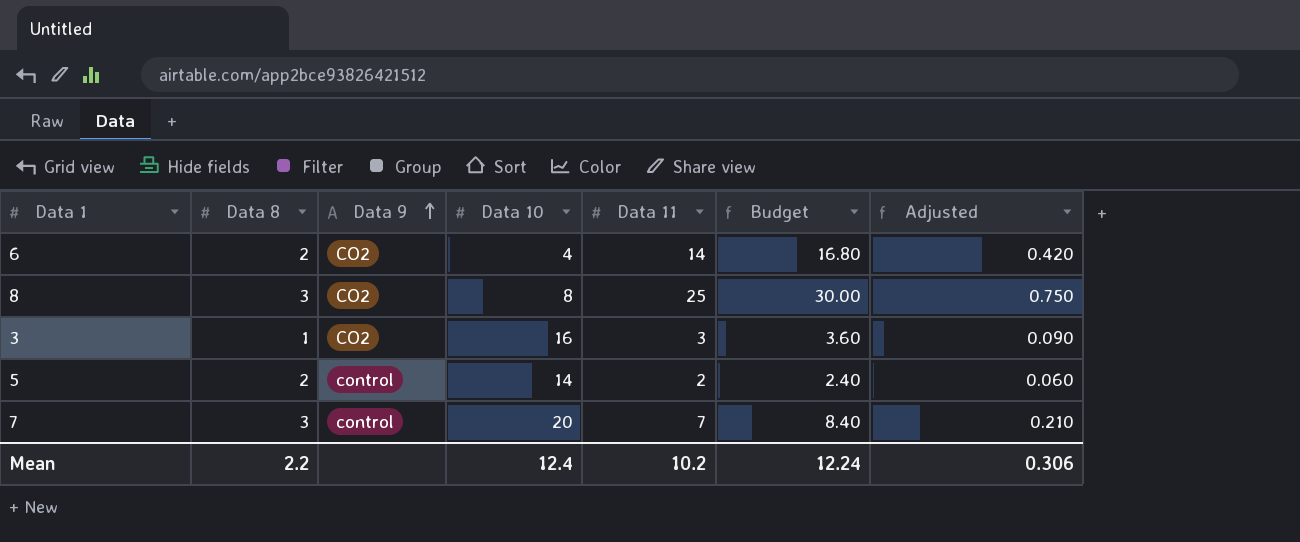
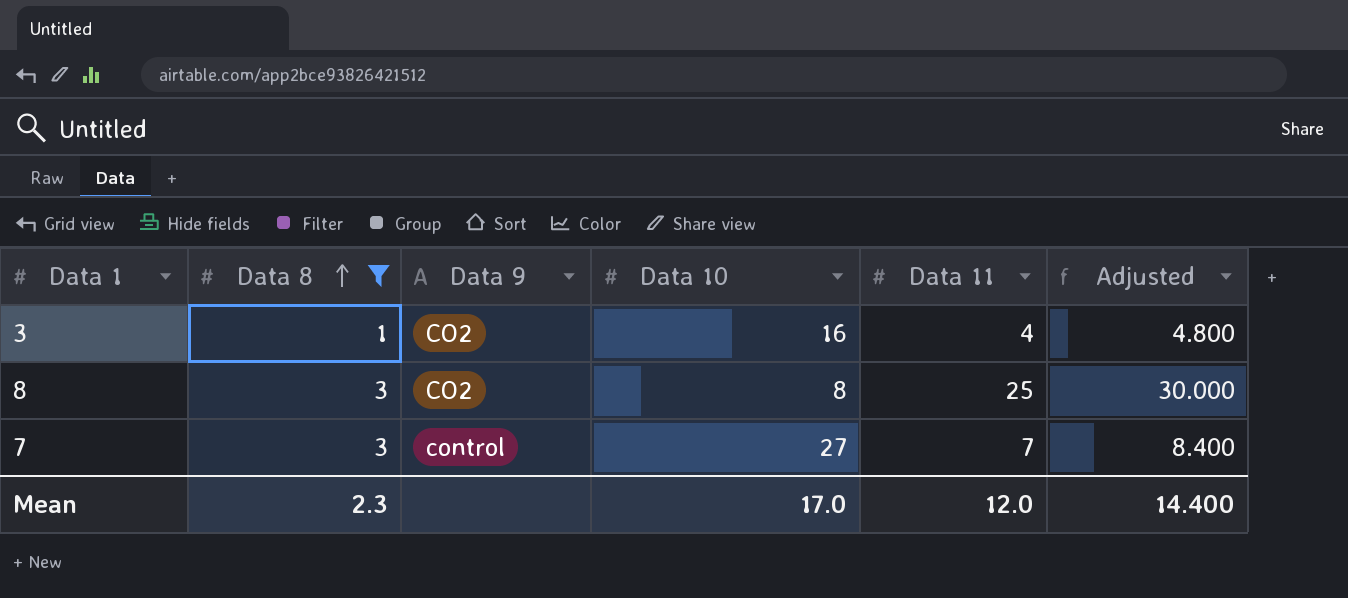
filter: none -> Data 8 != 2
row order: Data 9 ascending -> Data 8 ascending
column Budget | formula: [Data 11] * 1.2 -> none
column Adjusted | formula: [Data 11] * 0.03 -> [Data 11] * 1.2
3 | Data 11: 3 -> 4
7 | Data 10: 20 -> 27
Mean | Data 8: 2.2 -> 2.3
Mean | Data 10: 12.4 -> 17.0
Mean | Data 11: 10.2 -> 12.0
Mean | Adjusted: 0.306 -> 14.400

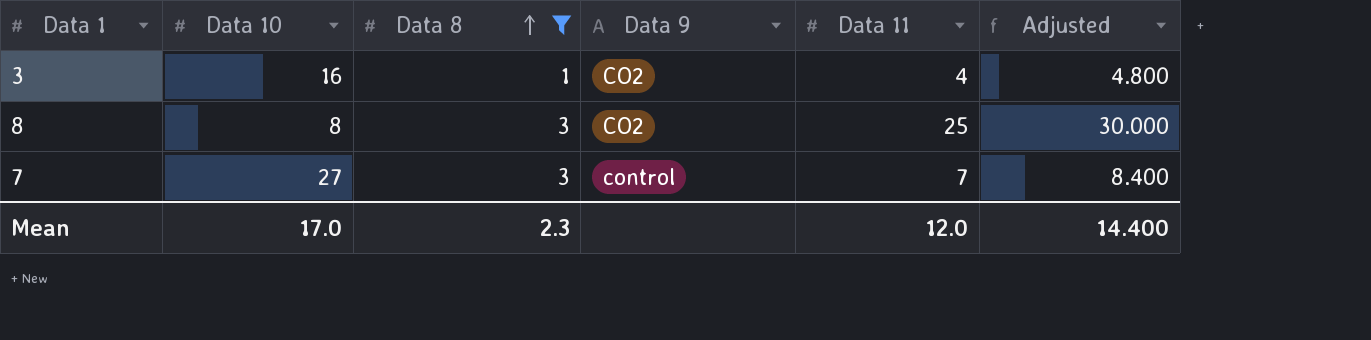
column Data 10 | position: 4 -> 2

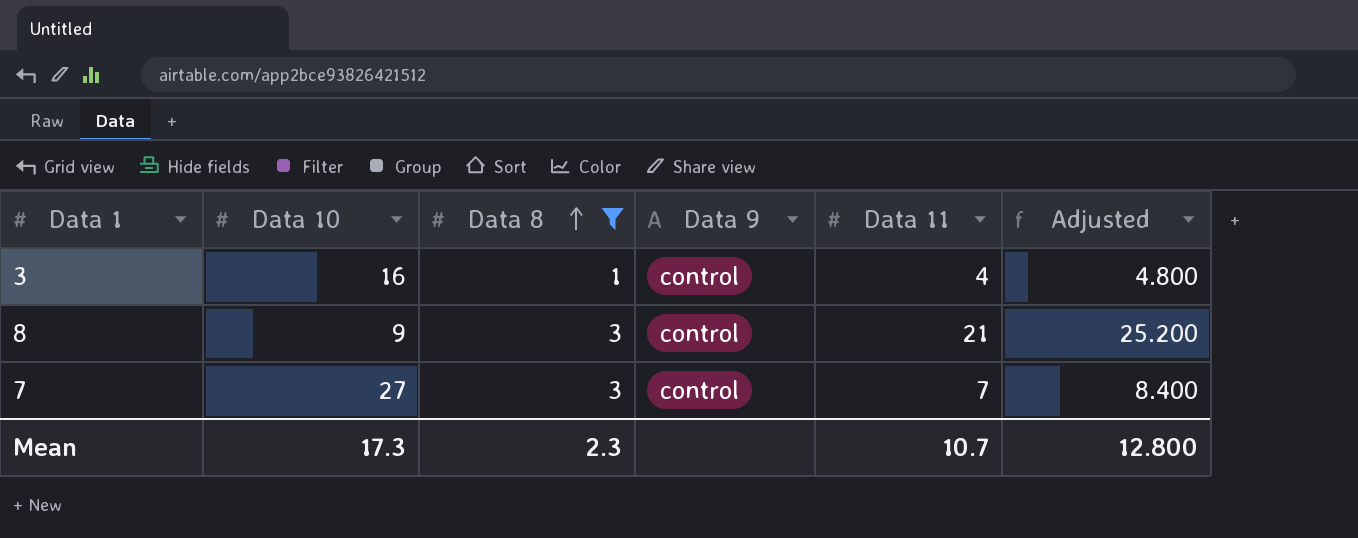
3 | Data 9: CO2 -> control
8 | Data 10: 8 -> 9
8 | Data 9: CO2 -> control
8 | Data 11: 25 -> 21
8 | Adjusted: 30.000 -> 25.200
Mean | Data 10: 17.0 -> 17.3
Mean | Data 11: 12.0 -> 10.7
Mean | Adjusted: 14.400 -> 12.800

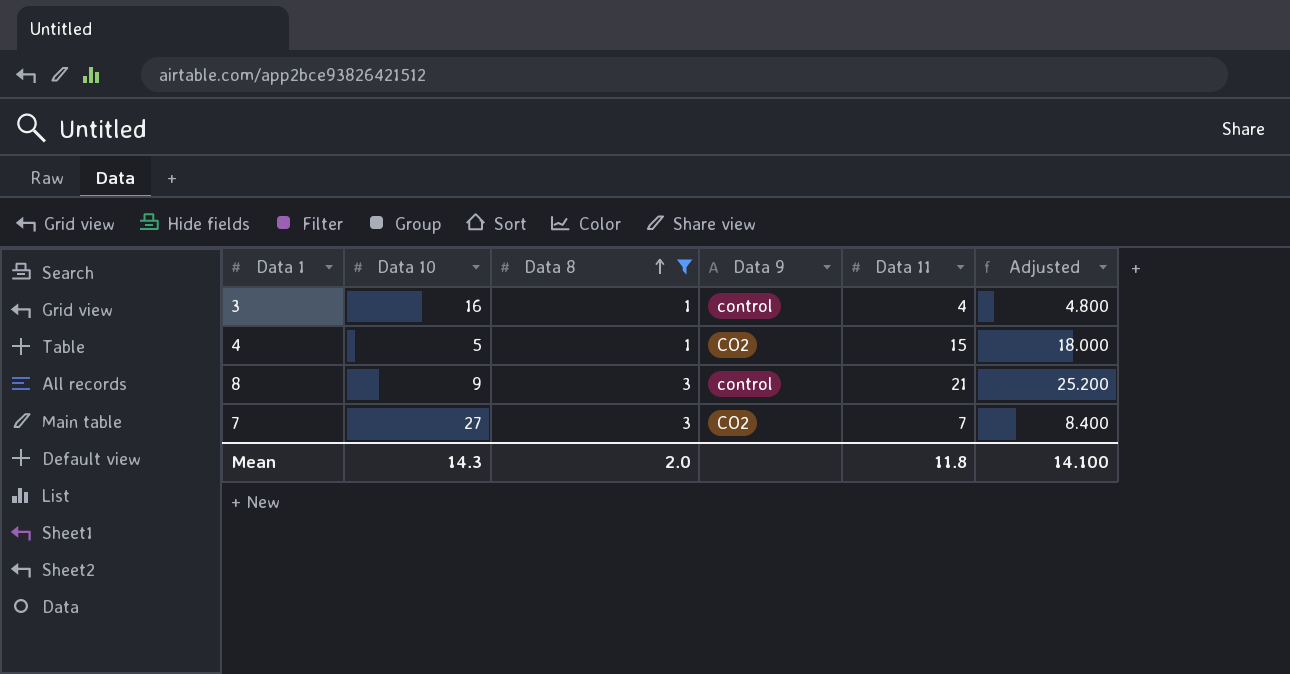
row 4: none -> 5 | 1 | CO2 | 15 | 18.000
7 | Data 9: control -> CO2
Mean | Data 10: 17.3 -> 14.3
Mean | Data 8: 2.3 -> 2.0
Mean | Data 11: 10.7 -> 11.8
Mean | Adjusted: 12.800 -> 14.100

